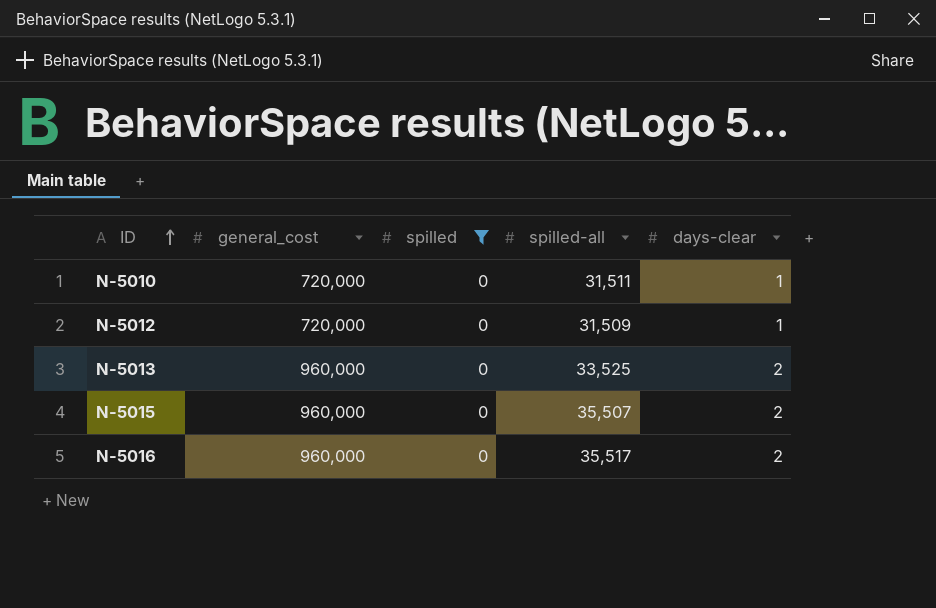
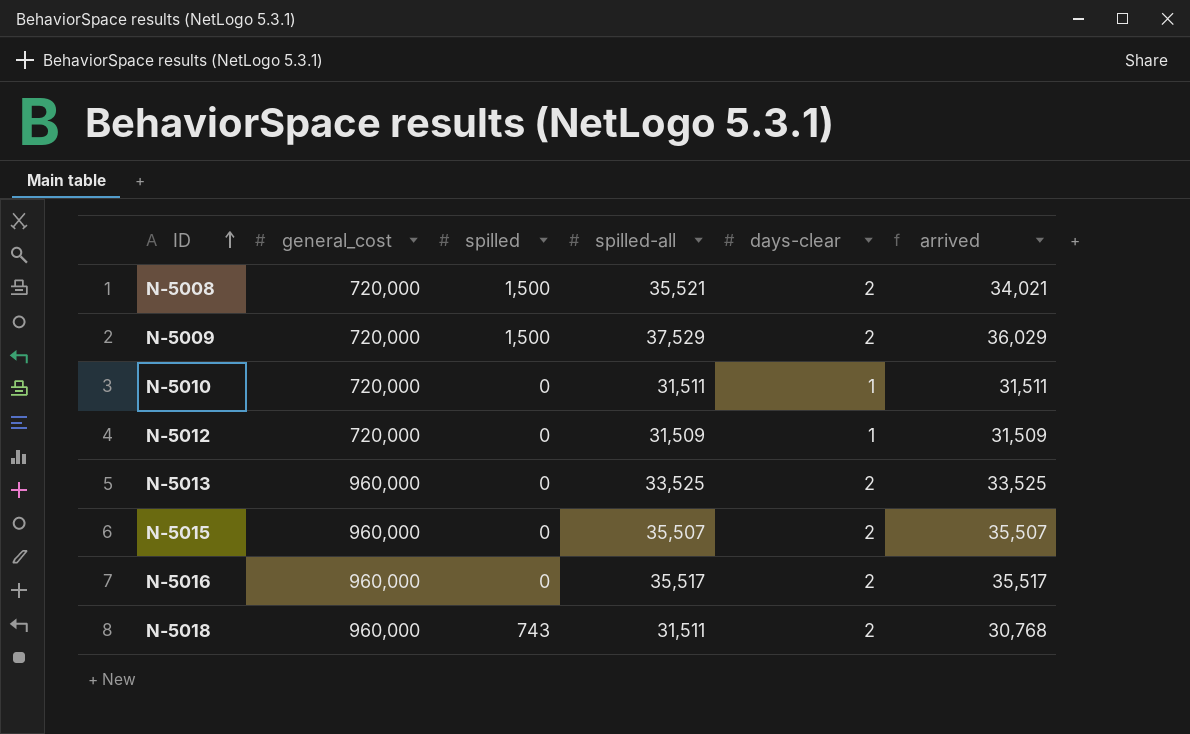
filter: spilled = 0 -> none
column arrived | formula: none -> [spilled-all] - [spilled]

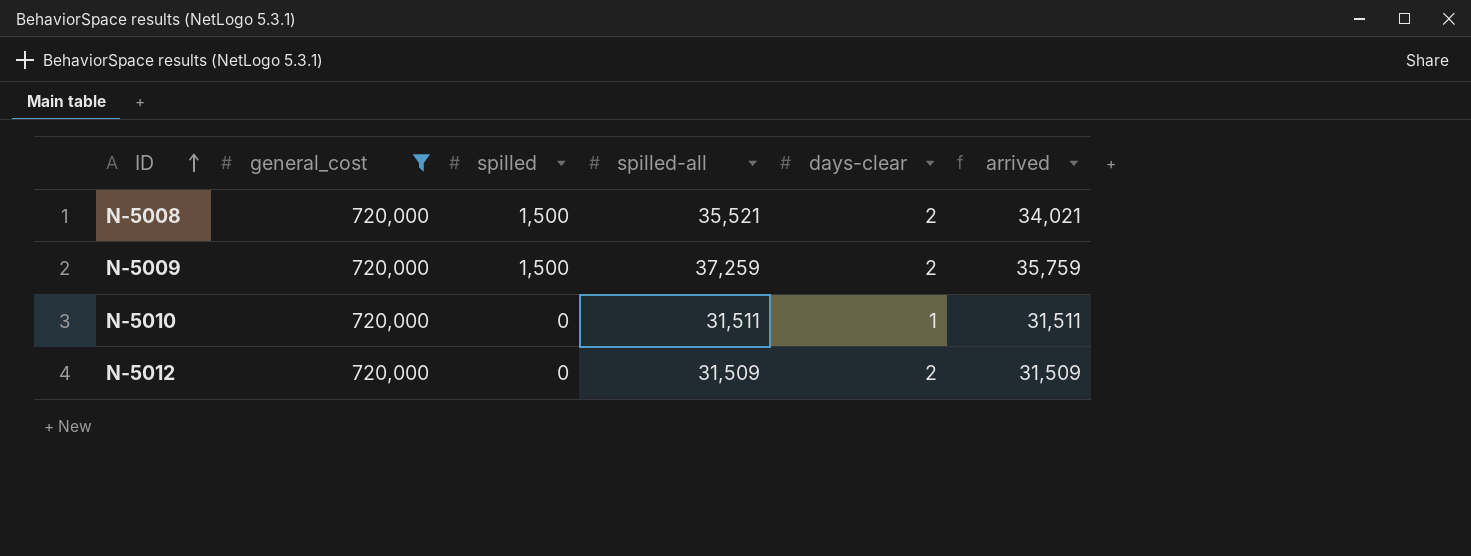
filter: none -> general_cost = 720,000
N-5009 | spilled-all: 37,529 -> 37,259
N-5009 | arrived: 36,029 -> 35,759
N-5012 | days-clear: 1 -> 2

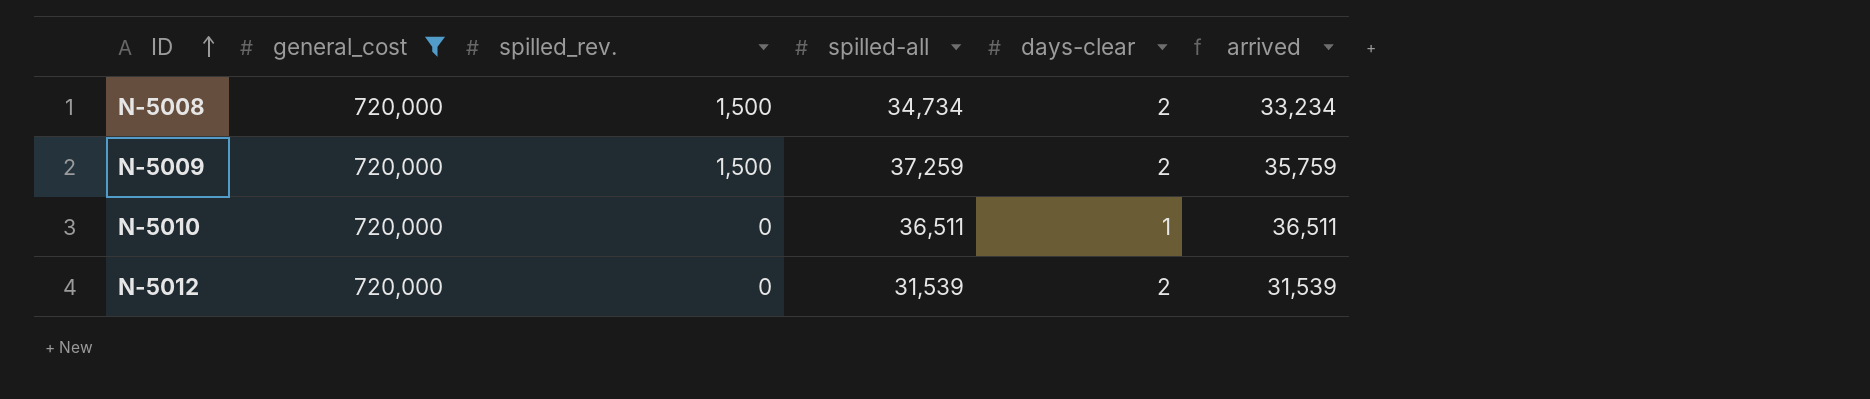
column name: spilled -> spilled_rev.
N-5008 | spilled-all: 35,521 -> 34,734
N-5008 | arrived: 34,021 -> 33,234
N-5010 | spilled-all: 31,511 -> 36,511
N-5010 | arrived: 31,511 -> 36,511
N-5012 | spilled-all: 31,509 -> 31,539
N-5012 | arrived: 31,509 -> 31,539

